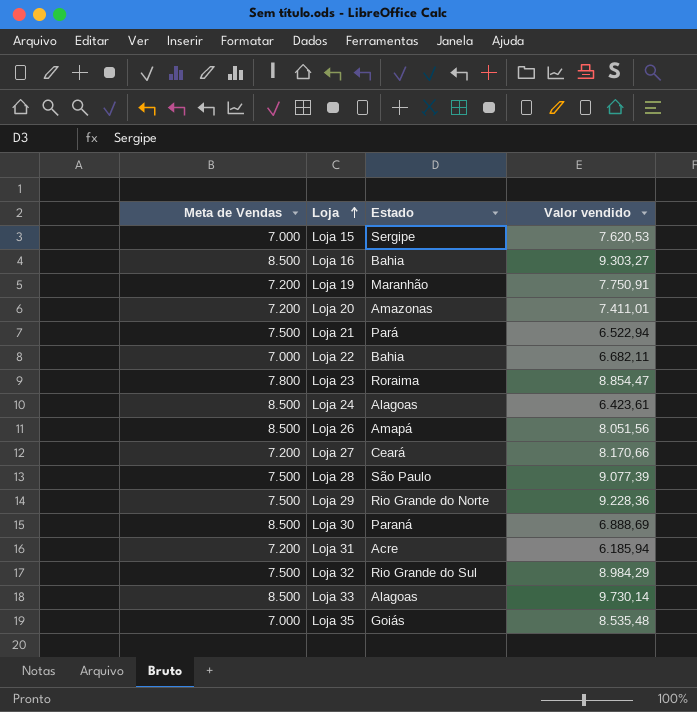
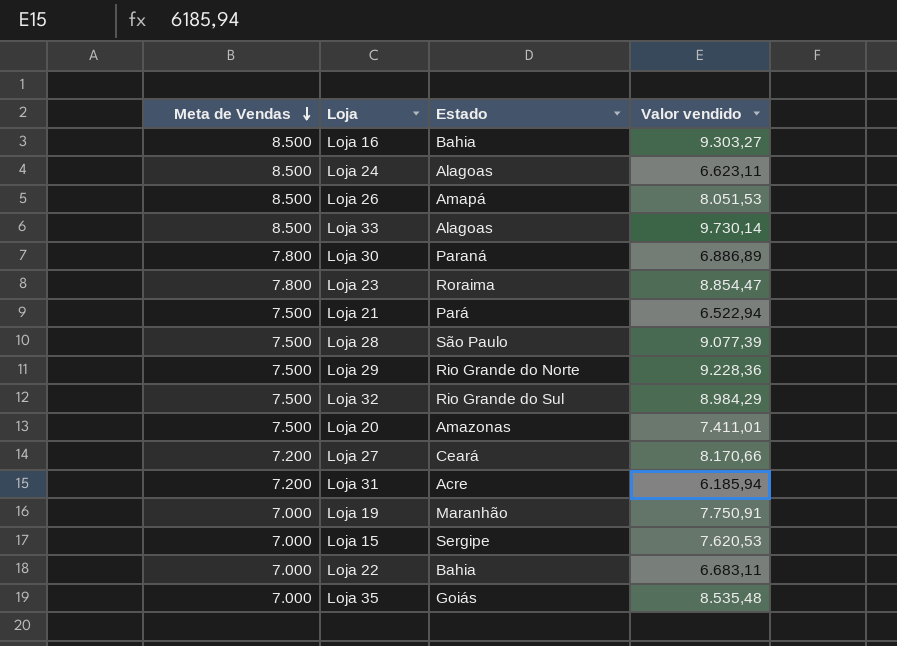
row order: Loja ascending -> Meta de Vendas descending
Loja 24 | Valor vendido: 6.423,61 -> 6.623,11
Loja 26 | Valor vendido: 8.051,56 -> 8.051,53
Loja 30 | Meta de Vendas: 8.500 -> 7.800
Loja 30 | Valor vendido: 6.888,69 -> 6.886,89
Loja 20 | Meta de Vendas: 7.200 -> 7.500
Loja 19 | Meta de Vendas: 7.200 -> 7.000
Loja 22 | Valor vendido: 6.682,11 -> 6.683,11

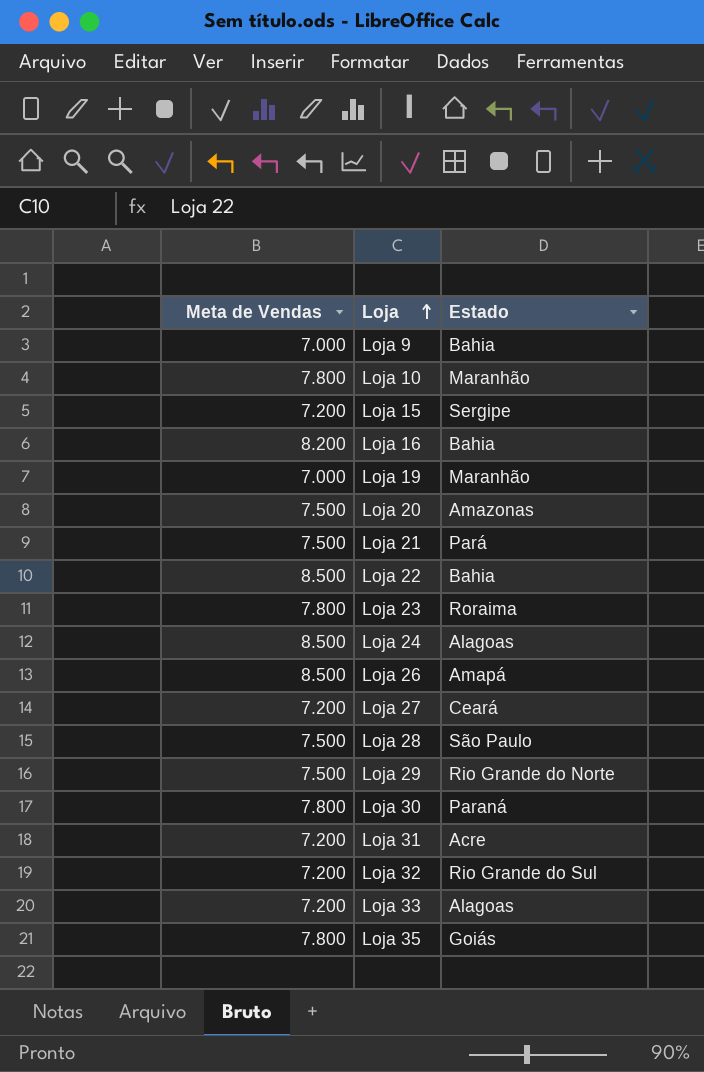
row order: Meta de Vendas descending -> Loja ascending
column Valor vendido | position: 4 -> none
row Loja 9: none -> 7.000 | Bahia
row Loja 10: none -> 7.800 | Maranhão
Loja 15 | Meta de Vendas: 7.000 -> 7.200
Loja 16 | Meta de Vendas: 8.500 -> 8.200
Loja 22 | Meta de Vendas: 7.000 -> 8.500
Loja 32 | Meta de Vendas: 7.500 -> 7.200
Loja 33 | Meta de Vendas: 8.500 -> 7.200
Loja 35 | Meta de Vendas: 7.000 -> 7.800

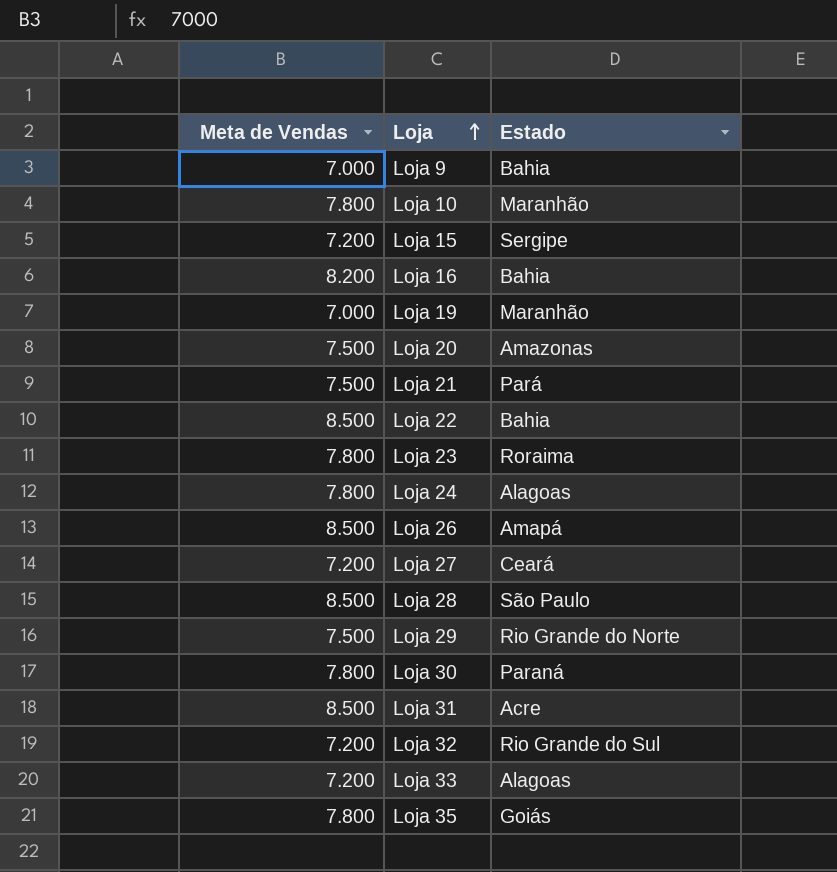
Loja 24 | Meta de Vendas: 8.500 -> 7.800
Loja 28 | Meta de Vendas: 7.500 -> 8.500
Loja 31 | Meta de Vendas: 7.200 -> 8.500

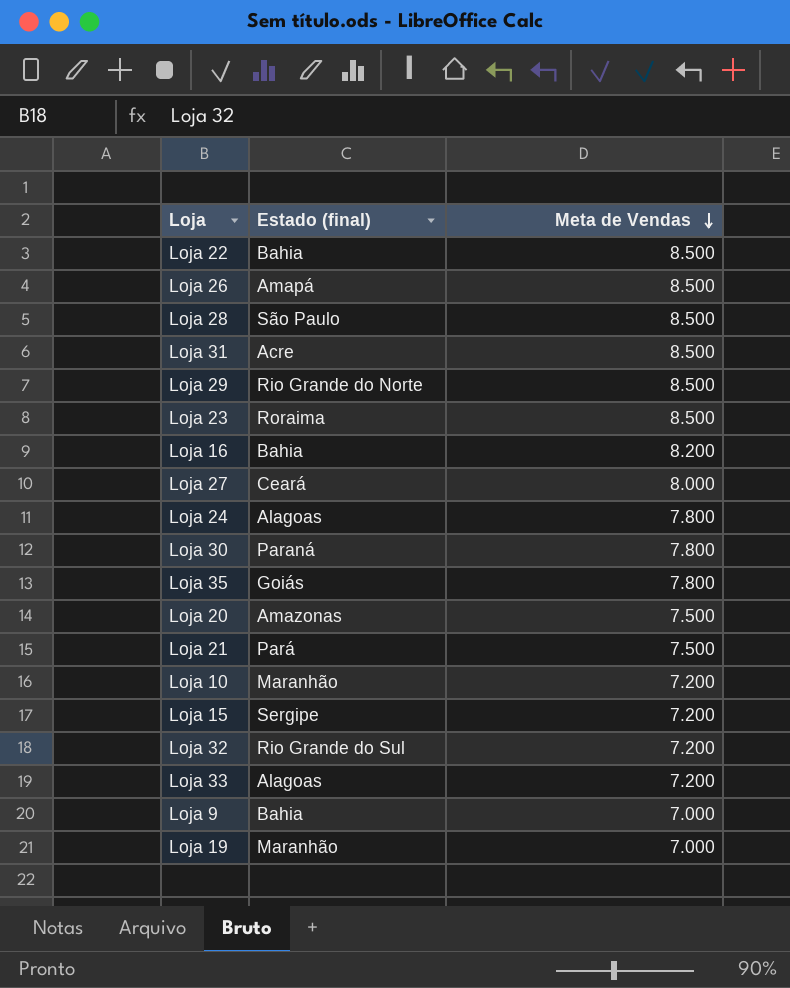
row order: Loja ascending -> Meta de Vendas descending
column name: Estado -> Estado (final)
column Meta de Vendas | position: 1 -> 3
Loja 29 | Meta de Vendas: 7.500 -> 8.500
Loja 23 | Meta de Vendas: 7.800 -> 8.500
Loja 27 | Meta de Vendas: 7.200 -> 8.000
Loja 10 | Meta de Vendas: 7.800 -> 7.200

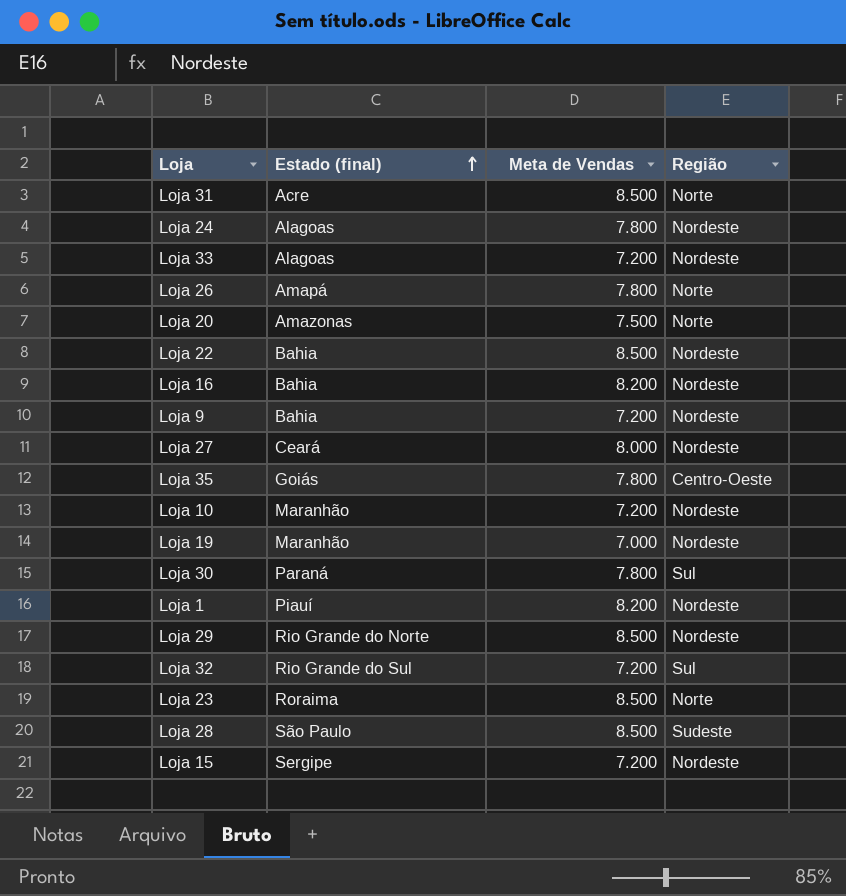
row order: Meta de Vendas descending -> Estado (final) ascending
column Região | position: none -> 4
row Loja 21: Pará | 7.500 -> none
Loja 26 | Meta de Vendas: 8.500 -> 7.800
Loja 9 | Meta de Vendas: 7.000 -> 7.200
row Loja 1: none -> Piauí | 8.200 | Nordeste

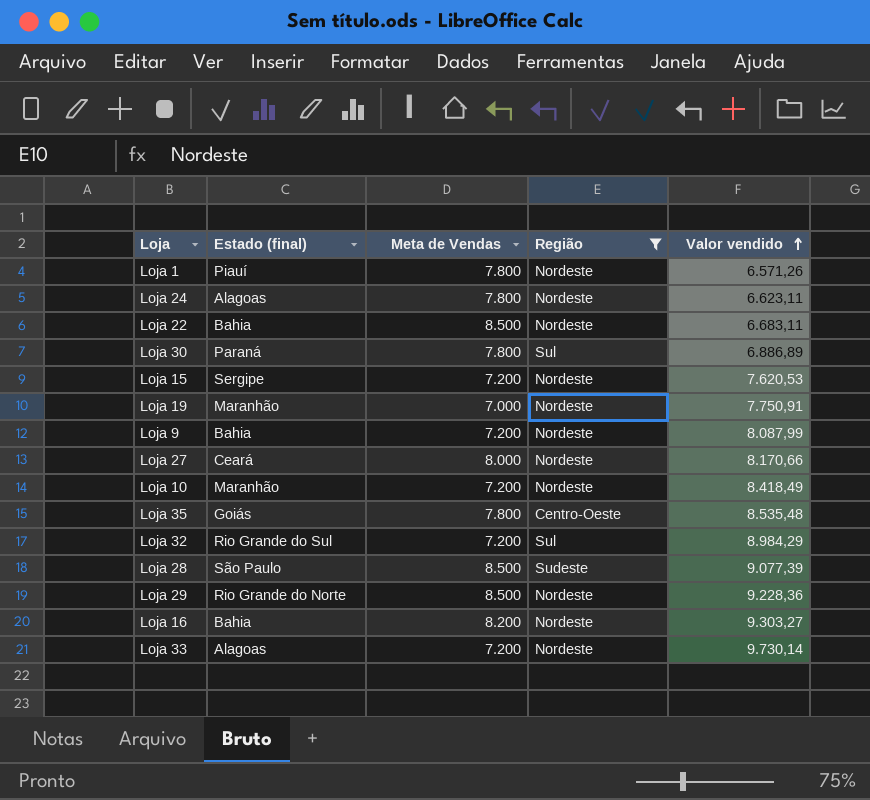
filter: none -> Região != Norte
row order: Estado (final) ascending -> Valor vendido ascending
column Valor vendido | position: none -> 5
Loja 1 | Meta de Vendas: 8.200 -> 7.800

